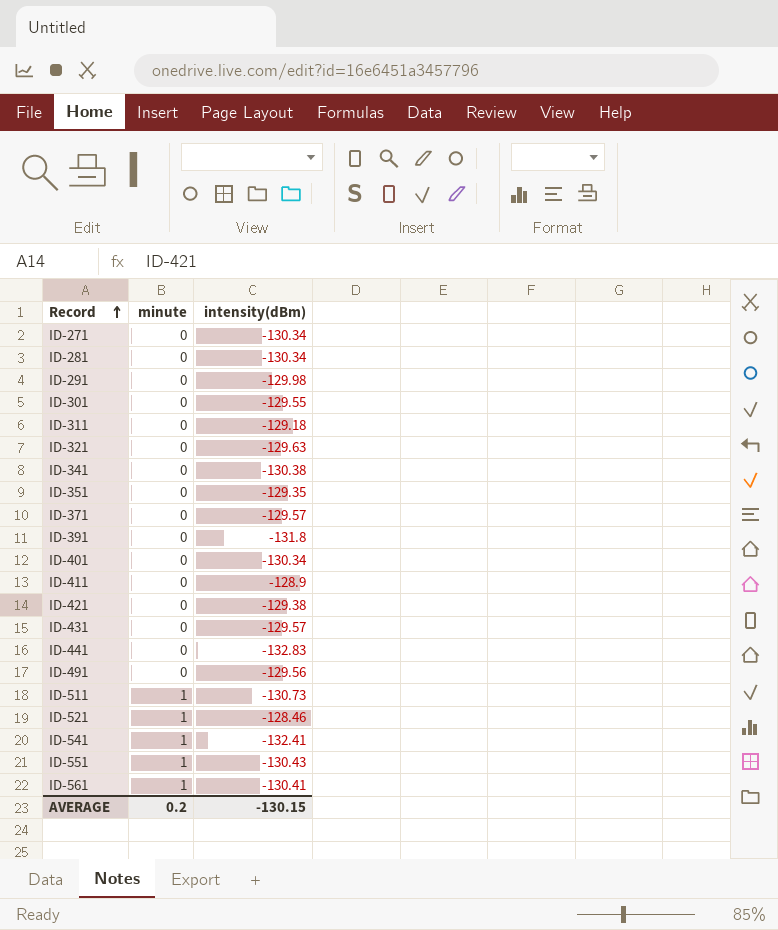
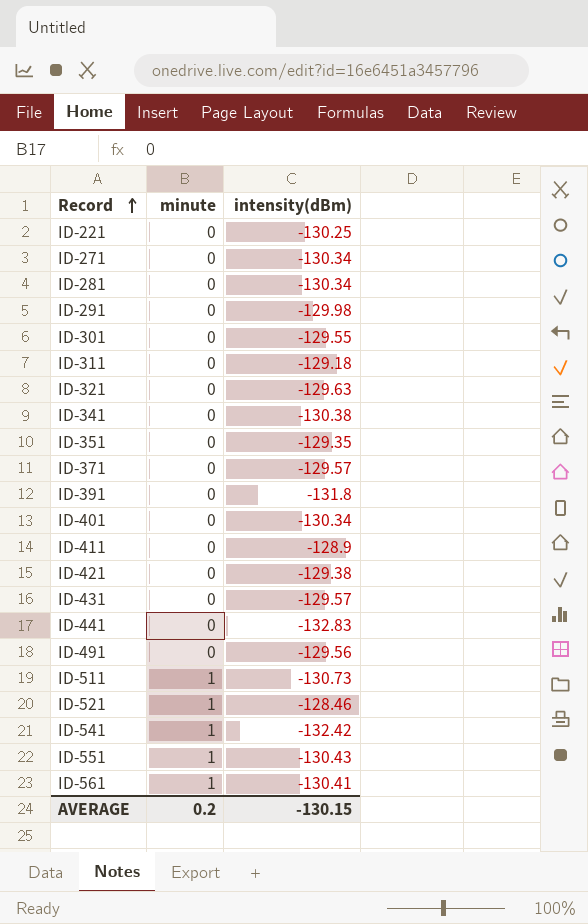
row ID-221: none -> 0 | -130.25
ID-541 | intensity(dBm): -132.41 -> -132.42

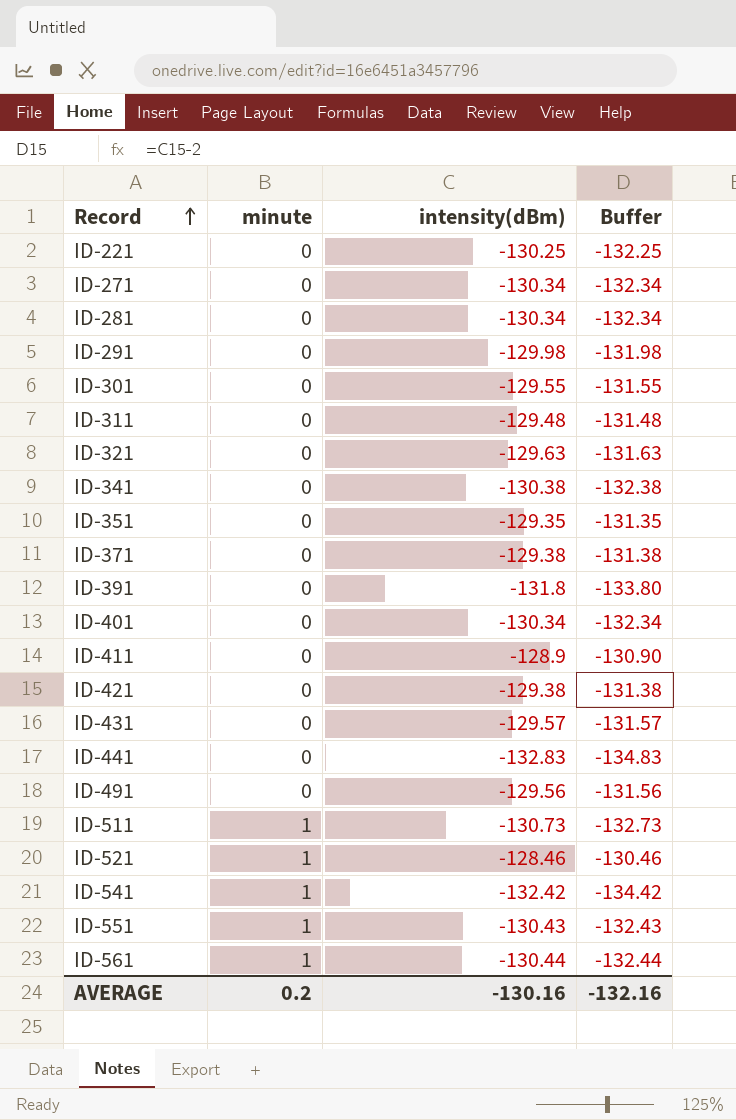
column Buffer | formula: none -> [intensity(dBm)] - 2
ID-311 | intensity(dBm): -129.18 -> -129.48
ID-371 | intensity(dBm): -129.57 -> -129.38
ID-561 | intensity(dBm): -130.41 -> -130.44
AVERAGE | intensity(dBm): -130.15 -> -130.16

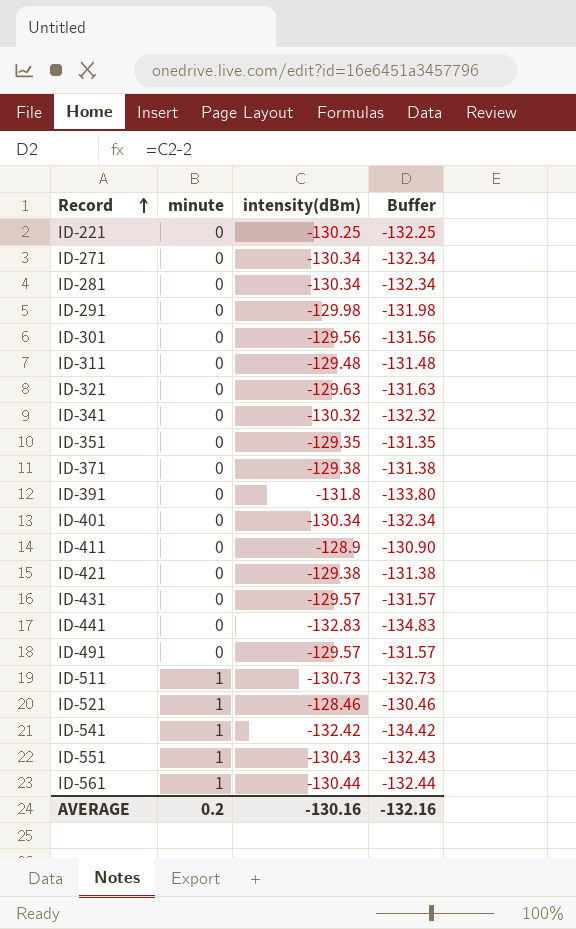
ID-301 | intensity(dBm): -129.55 -> -129.56
ID-301 | Buffer: -131.55 -> -131.56
ID-341 | intensity(dBm): -130.38 -> -130.32
ID-341 | Buffer: -132.38 -> -132.32
ID-491 | intensity(dBm): -129.56 -> -129.57
ID-491 | Buffer: -131.56 -> -131.57

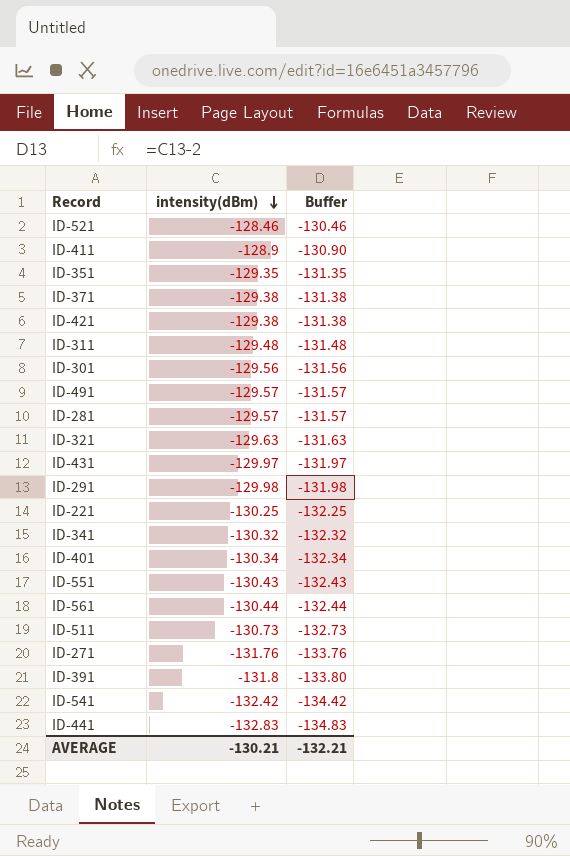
row order: Record ascending -> intensity(dBm) descending
column minute | position: 2 -> none
ID-281 | intensity(dBm): -130.34 -> -129.57
ID-281 | Buffer: -132.34 -> -131.57
ID-431 | intensity(dBm): -129.57 -> -129.97
ID-431 | Buffer: -131.57 -> -131.97
ID-271 | intensity(dBm): -130.34 -> -131.76
ID-271 | Buffer: -132.34 -> -133.76
AVERAGE | intensity(dBm): -130.16 -> -130.21
AVERAGE | Buffer: -132.16 -> -132.21

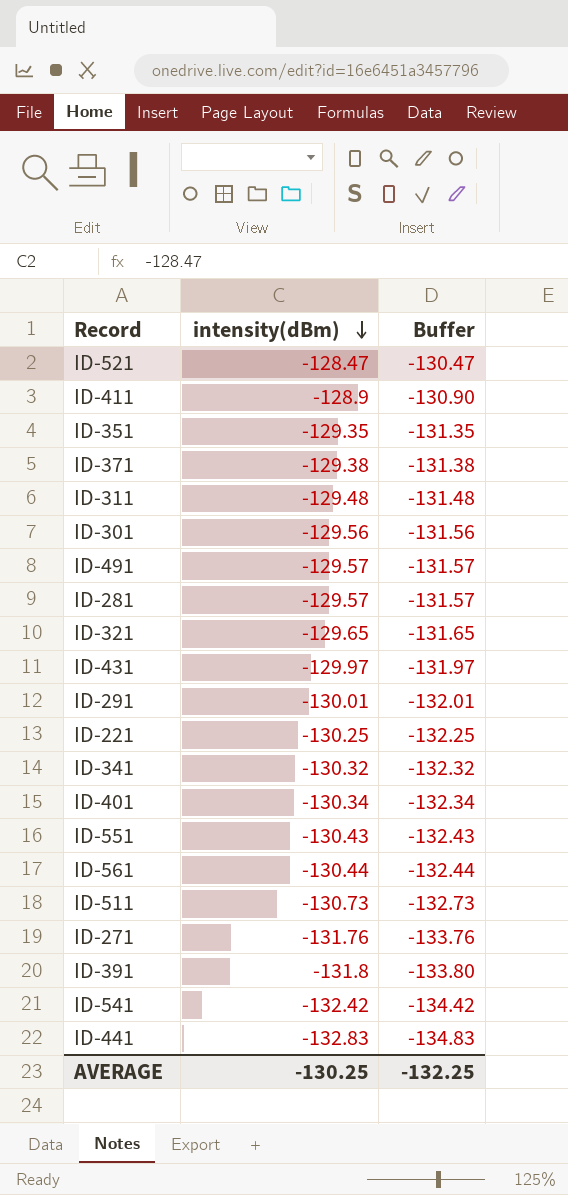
row ID-421: -129.38 | -131.38 -> none
ID-521 | intensity(dBm): -128.46 -> -128.47
ID-521 | Buffer: -130.46 -> -130.47
ID-321 | intensity(dBm): -129.63 -> -129.65
ID-321 | Buffer: -131.63 -> -131.65
ID-291 | intensity(dBm): -129.98 -> -130.01
ID-291 | Buffer: -131.98 -> -132.01
AVERAGE | intensity(dBm): -130.21 -> -130.25
AVERAGE | Buffer: -132.21 -> -132.25

